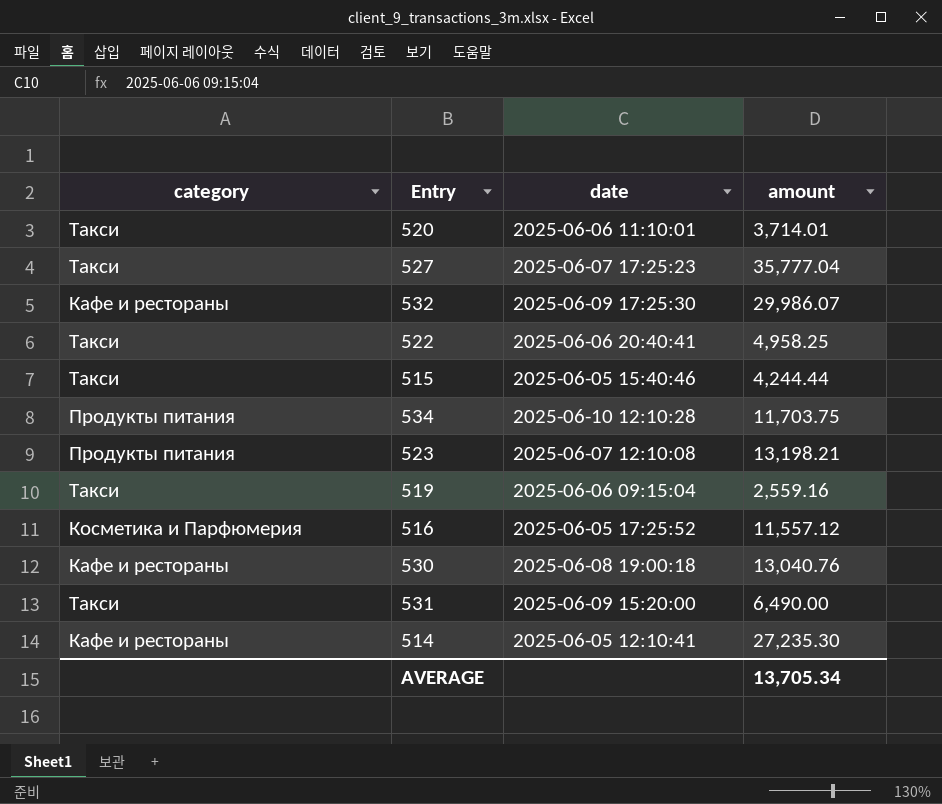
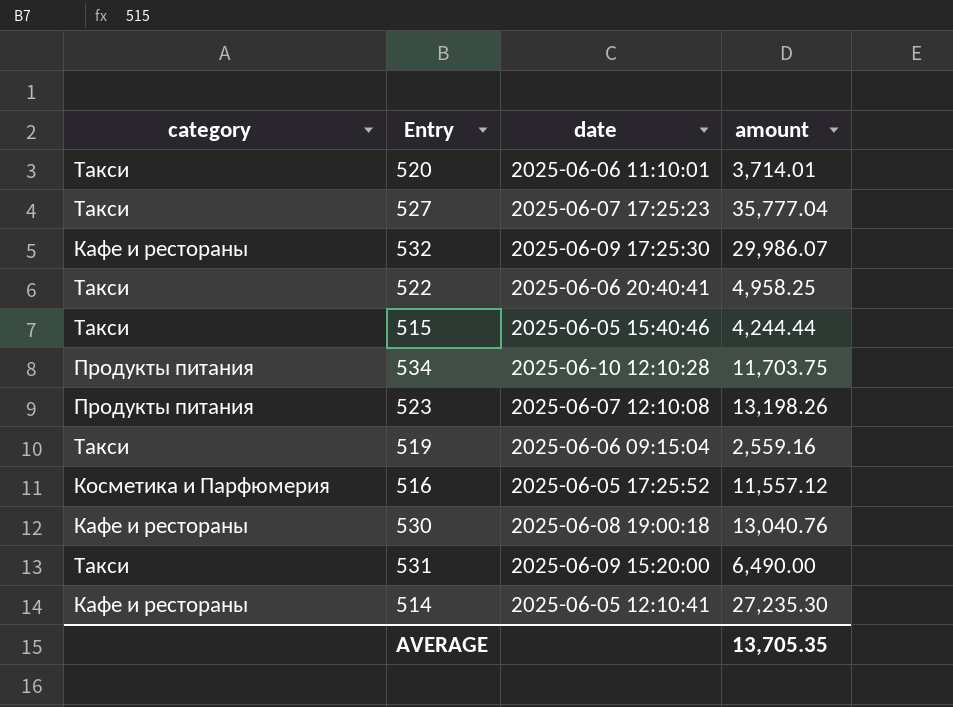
523 | amount: 13,198.21 -> 13,198.26
AVERAGE | amount: 13,705.34 -> 13,705.35

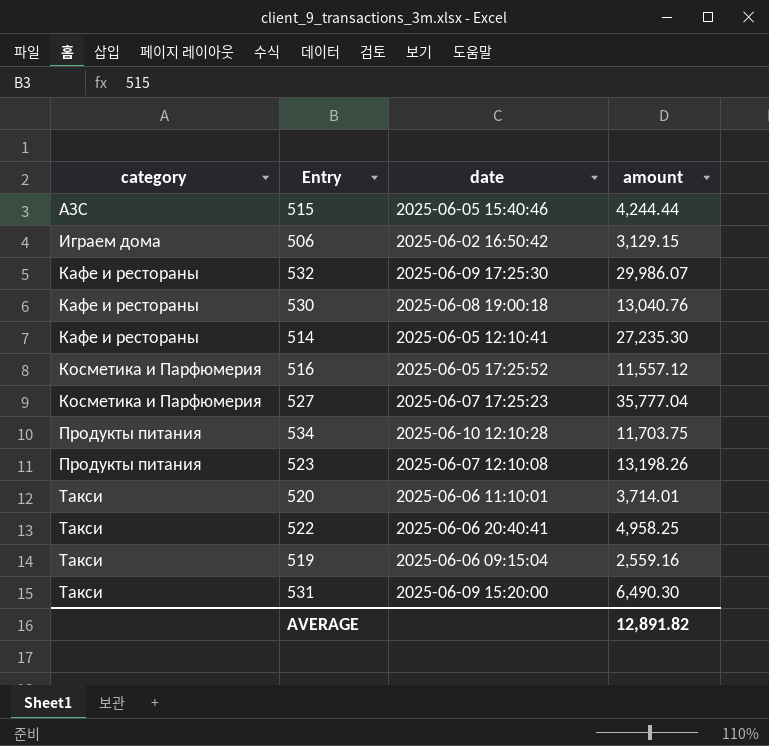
row order: none -> category ascending
515 | category: Такси -> АЗС
row 506: none -> Играем дома | 2025-06-02 16:50:42 | 3,129.15
527 | category: Такси -> Косметика и Парфюмерия
531 | amount: 6,490.00 -> 6,490.30
AVERAGE | amount: 13,705.35 -> 12,891.82

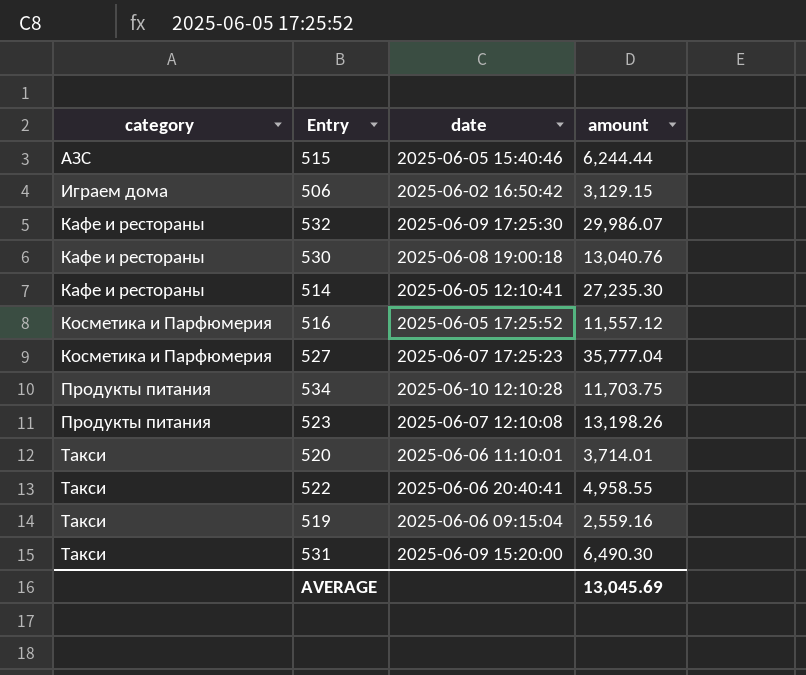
515 | amount: 4,244.44 -> 6,244.44
522 | amount: 4,958.25 -> 4,958.55
AVERAGE | amount: 12,891.82 -> 13,045.69

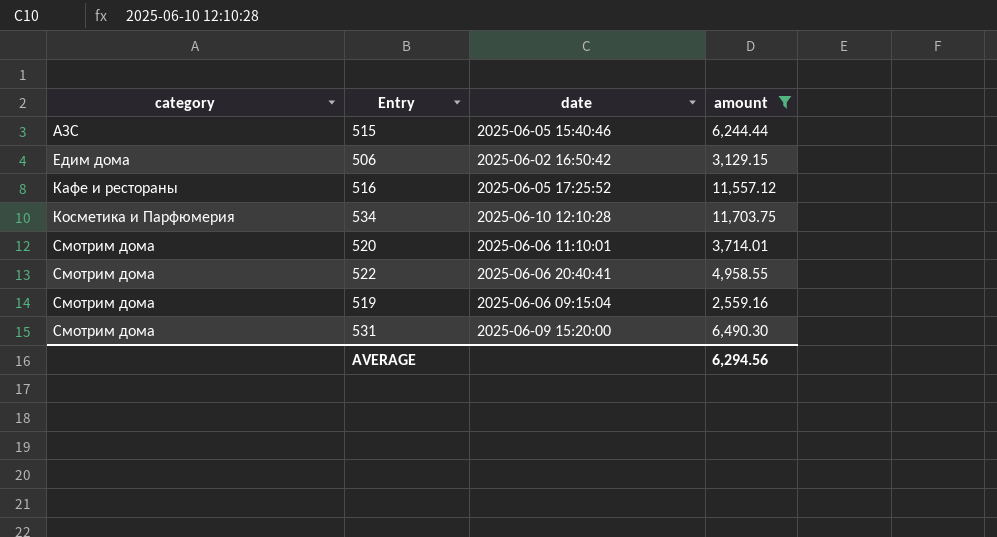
filter: none -> amount <= 11,703.75
506 | category: Играем дома -> Едим дома
516 | category: Косметика и Парфюмерия -> Кафе и рестораны
534 | category: Продукты питания -> Косметика и Парфюмерия
520 | category: Такси -> Смотрим дома
522 | category: Такси -> Смотрим дома
519 | category: Такси -> Смотрим дома
531 | category: Такси -> Смотрим дома
AVERAGE | amount: 13,045.69 -> 6,294.56

